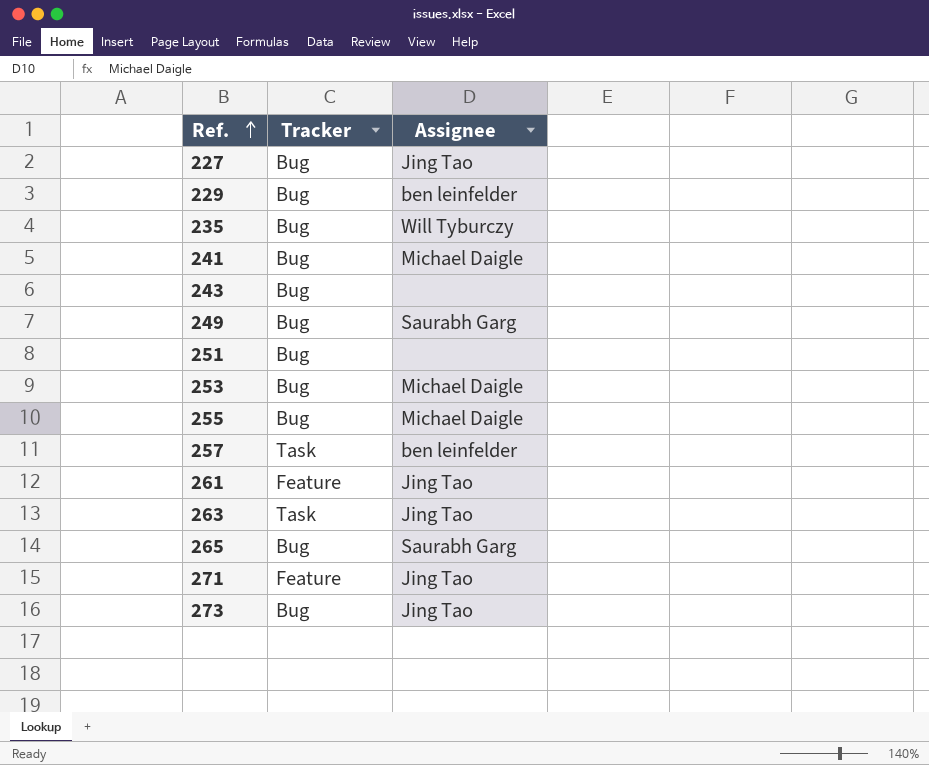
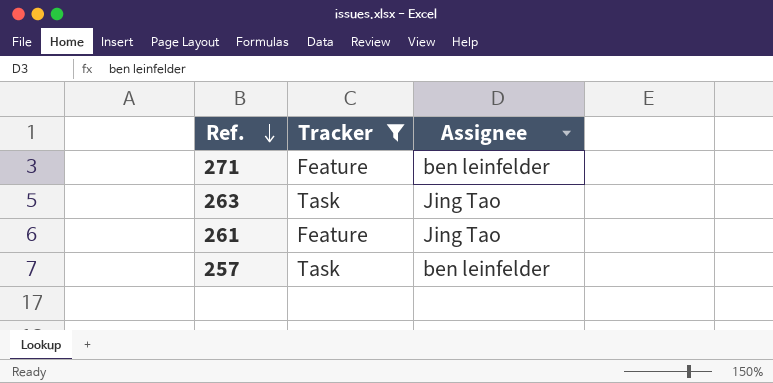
filter: none -> Tracker != Bug
row order: Ref. ascending -> Ref. descending
271 | Assignee: Jing Tao -> ben leinfelder

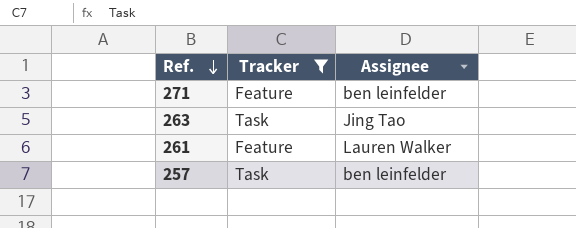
261 | Assignee: Jing Tao -> Lauren Walker

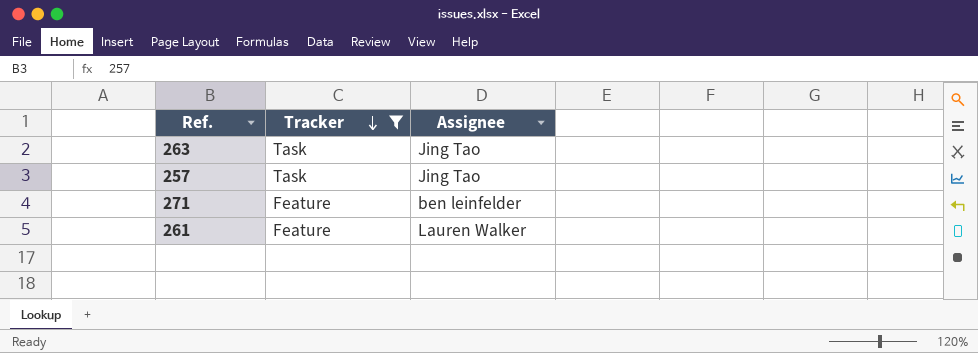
row order: Ref. descending -> Tracker descending
257 | Assignee: ben leinfelder -> Jing Tao

